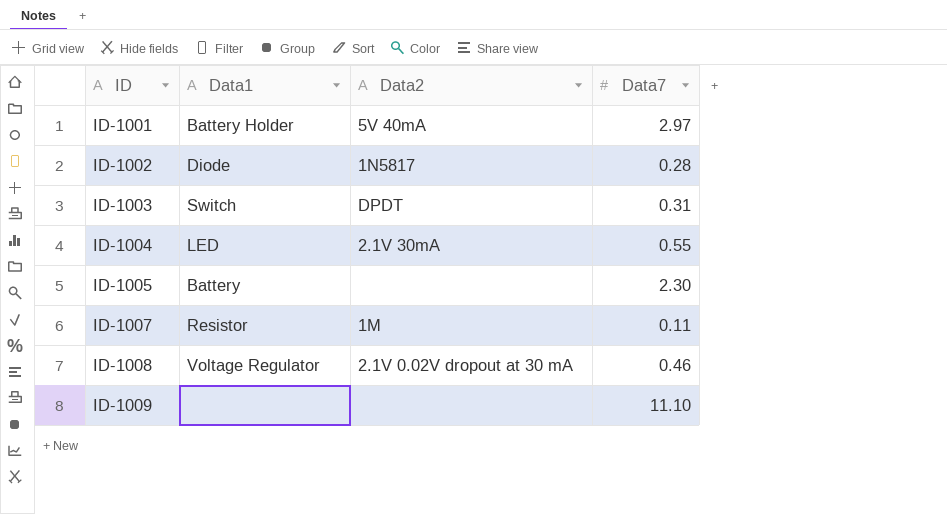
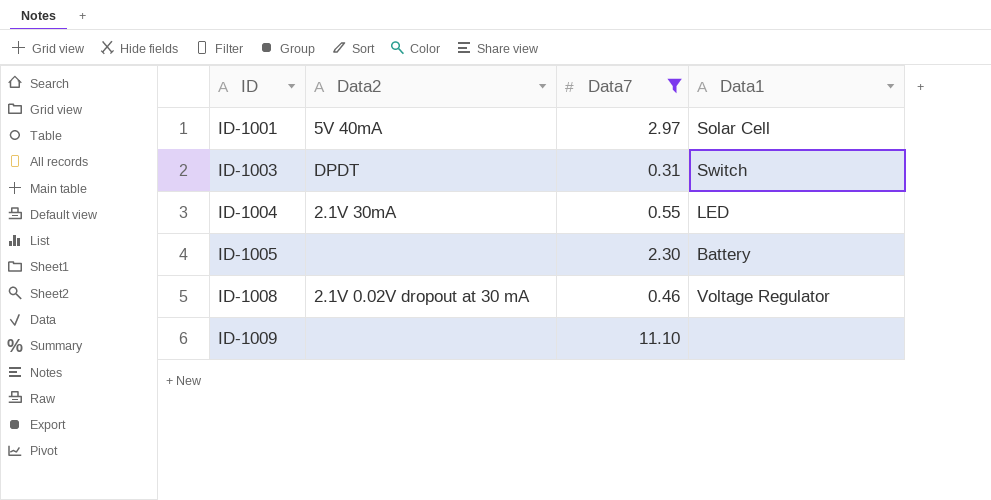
filter: none -> Data7 >= 0.31
column Data1 | position: 2 -> 4
ID-1001 | Data1: Battery Holder -> Solar Cell

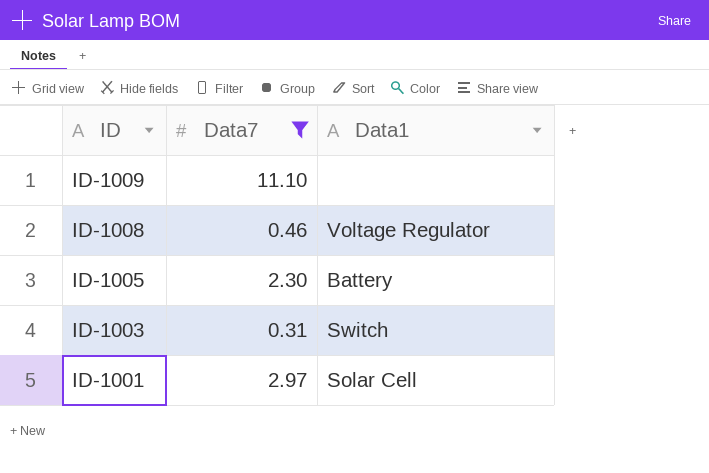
row order: ID ascending -> ID descending
column Data2 | position: 2 -> none
row ID-1004: 2.1V 30mA | 0.55 | LED -> none

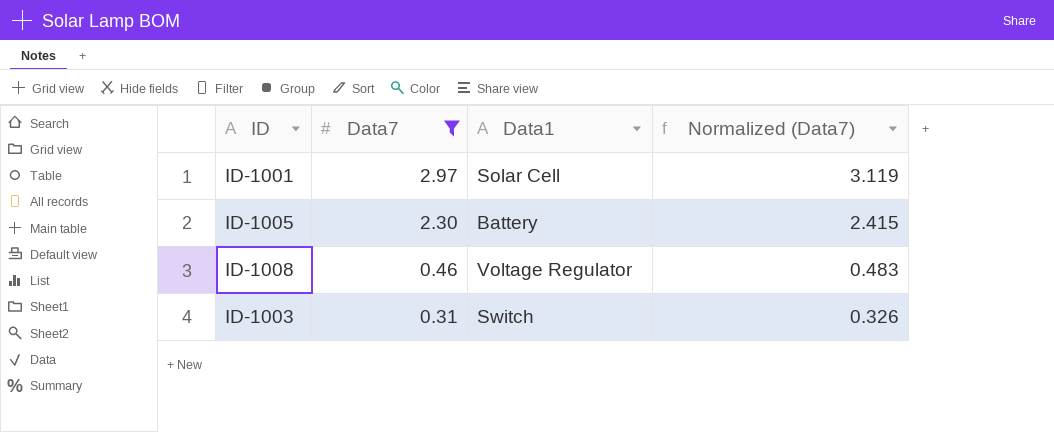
row order: ID descending -> Data7 descending
column Normalized (Data7) | formula: none -> [Data7] * 1.05
row ID-1009: 11.10 | none -> none

